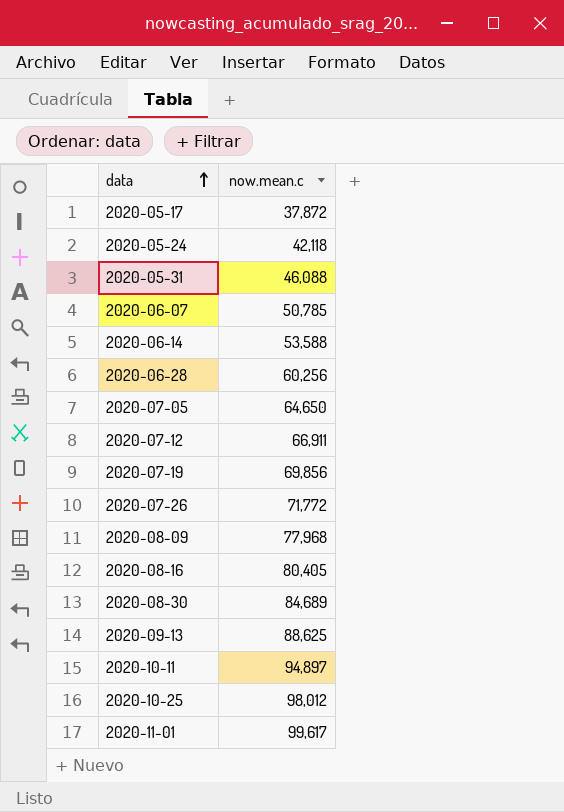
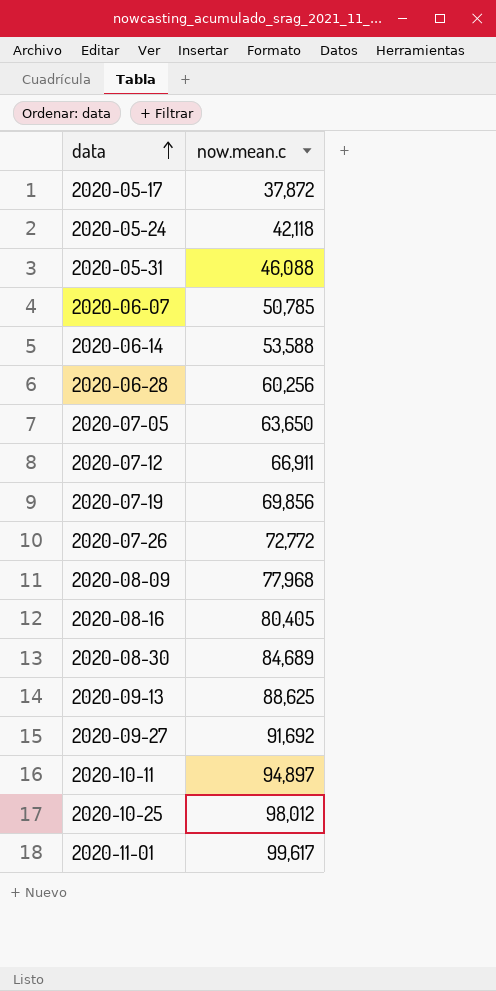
2020-07-05 | now.mean.c: 64,650 -> 63,650
2020-07-26 | now.mean.c: 71,772 -> 72,772
row 2020-09-27: none -> 91,692

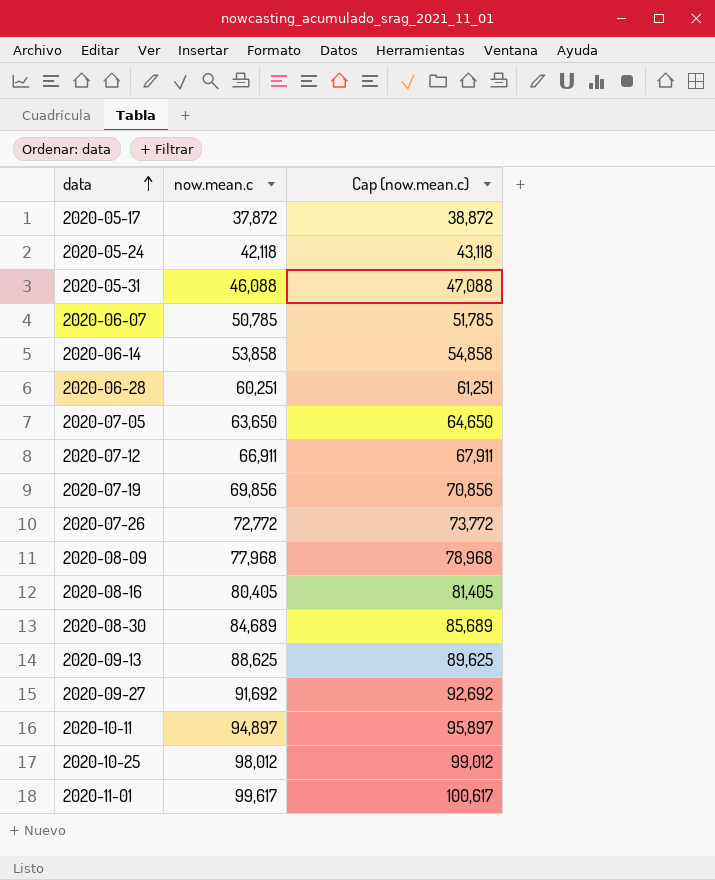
column Cap (now.mean.c) | formula: none -> [now.mean.c] + 1000
2020-06-14 | now.mean.c: 53,588 -> 53,858
2020-06-28 | now.mean.c: 60,256 -> 60,251

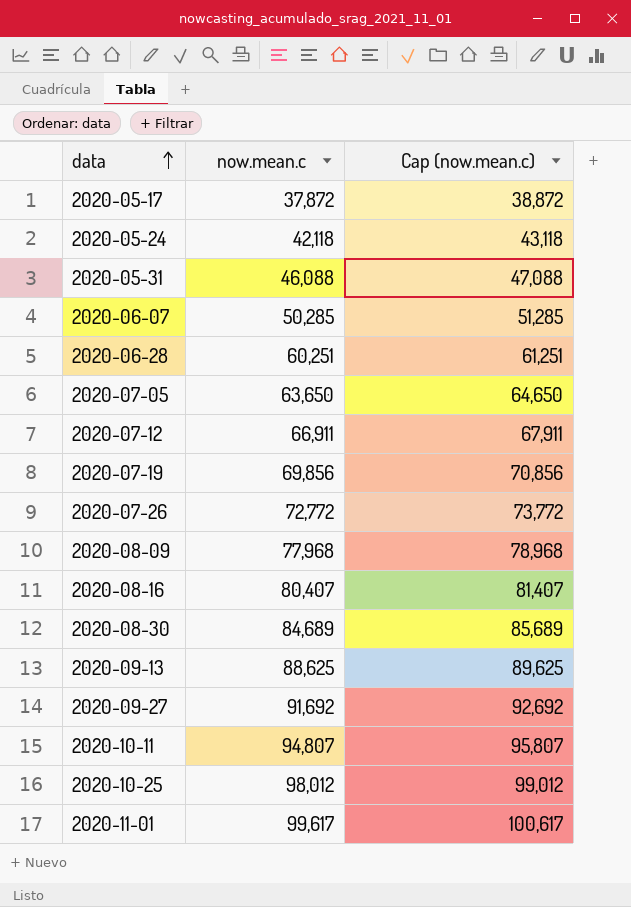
row 2020-06-14: 53,858 | 54,858 -> none
2020-06-07 | now.mean.c: 50,785 -> 50,285
2020-06-07 | Cap (now.mean.c): 51,785 -> 51,285
2020-08-16 | now.mean.c: 80,405 -> 80,407
2020-08-16 | Cap (now.mean.c): 81,405 -> 81,407
2020-10-11 | now.mean.c: 94,897 -> 94,807
2020-10-11 | Cap (now.mean.c): 95,897 -> 95,807

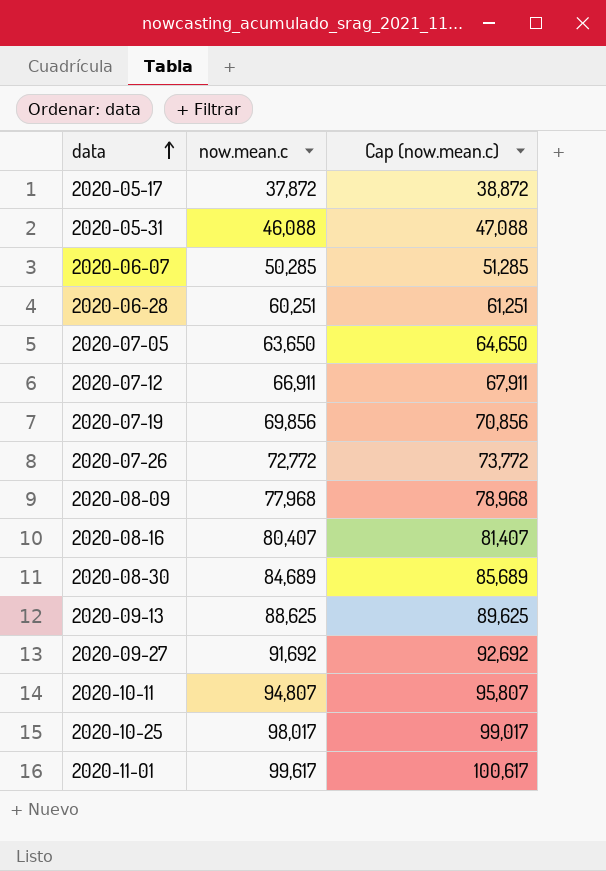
row 2020-05-24: 42,118 | 43,118 -> none
2020-10-25 | now.mean.c: 98,012 -> 98,017
2020-10-25 | Cap (now.mean.c): 99,012 -> 99,017

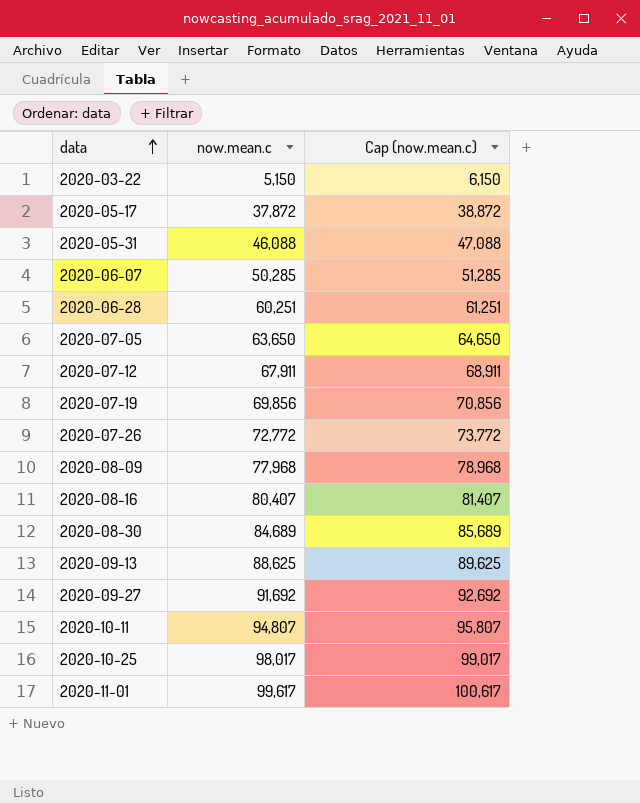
row 2020-03-22: none -> 5,150 | 6,150
2020-07-12 | now.mean.c: 66,911 -> 67,911
2020-07-12 | Cap (now.mean.c): 67,911 -> 68,911

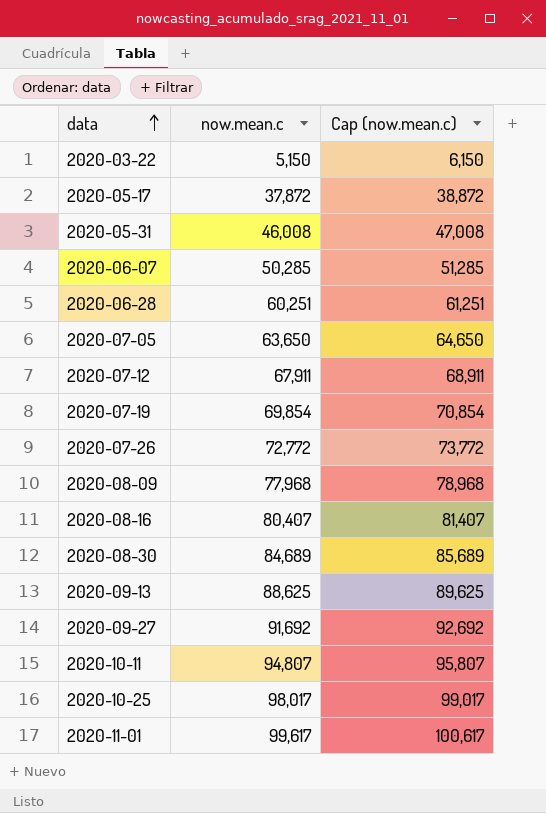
2020-05-31 | now.mean.c: 46,088 -> 46,008
2020-05-31 | Cap (now.mean.c): 47,088 -> 47,008
2020-07-19 | now.mean.c: 69,856 -> 69,854
2020-07-19 | Cap (now.mean.c): 70,856 -> 70,854

